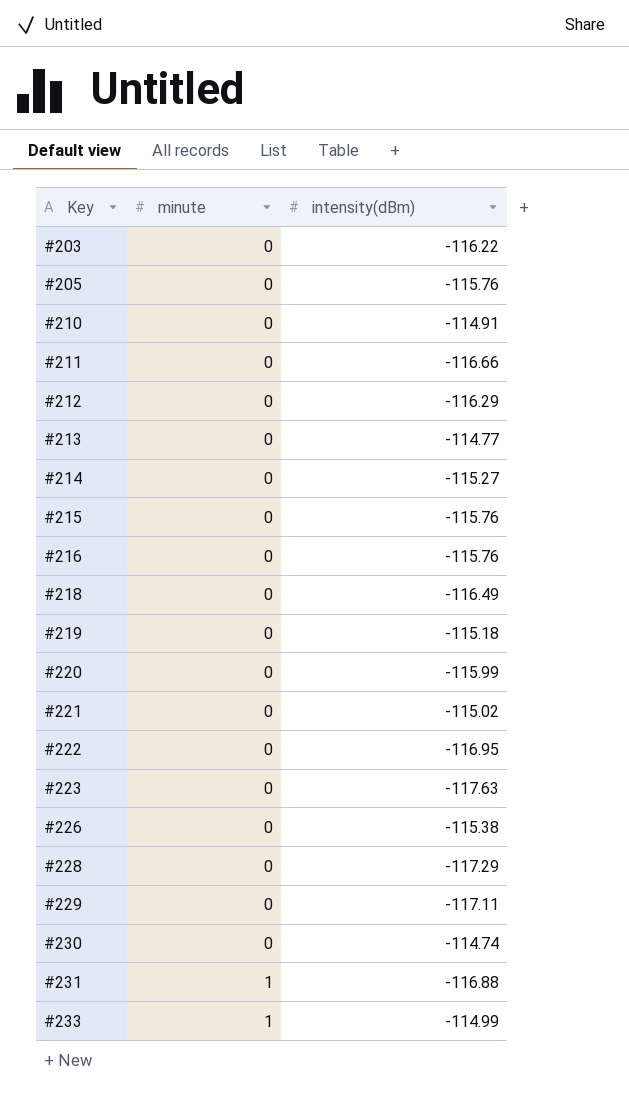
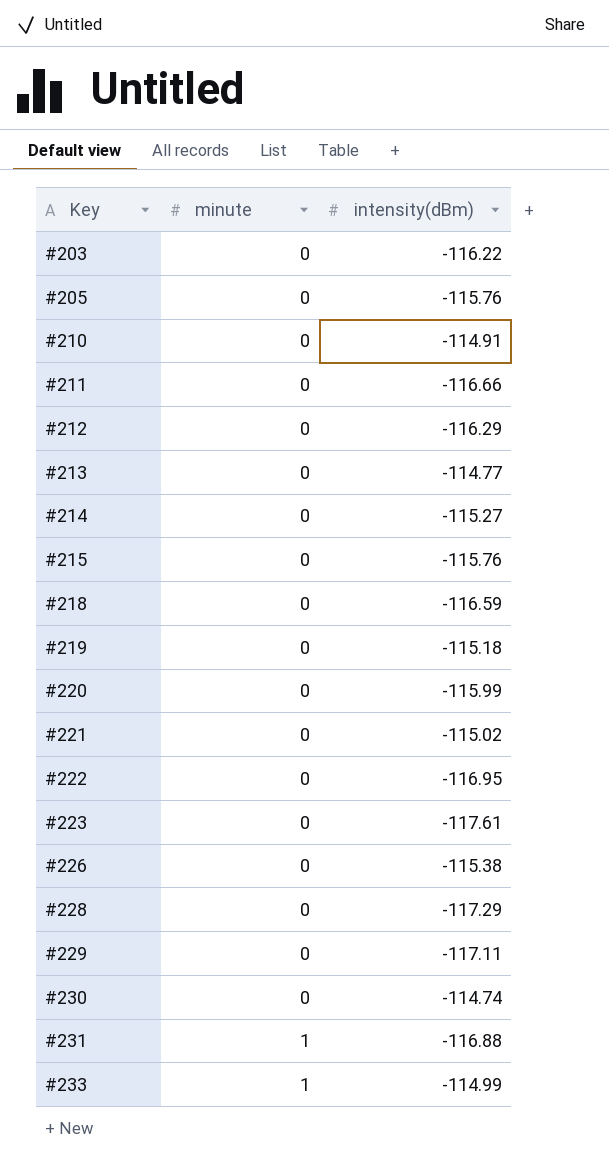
row #216: 0 | -115.76 -> none
#218 | intensity(dBm): -116.49 -> -116.59
#223 | intensity(dBm): -117.63 -> -117.61

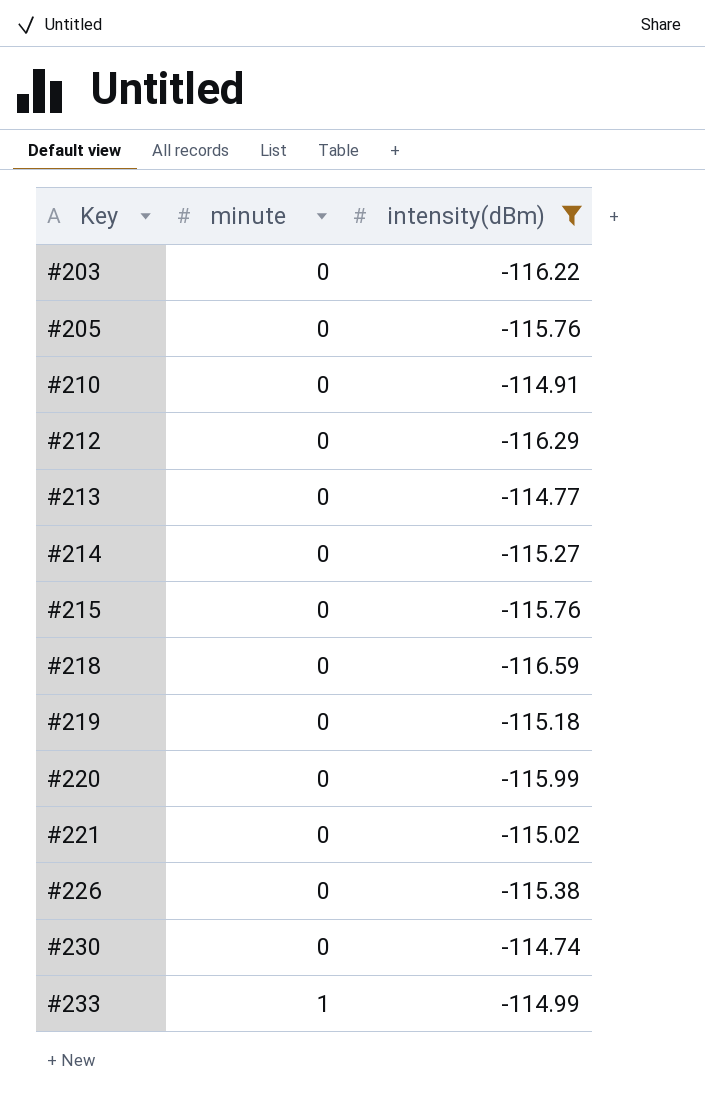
filter: none -> intensity(dBm) >= -116.59

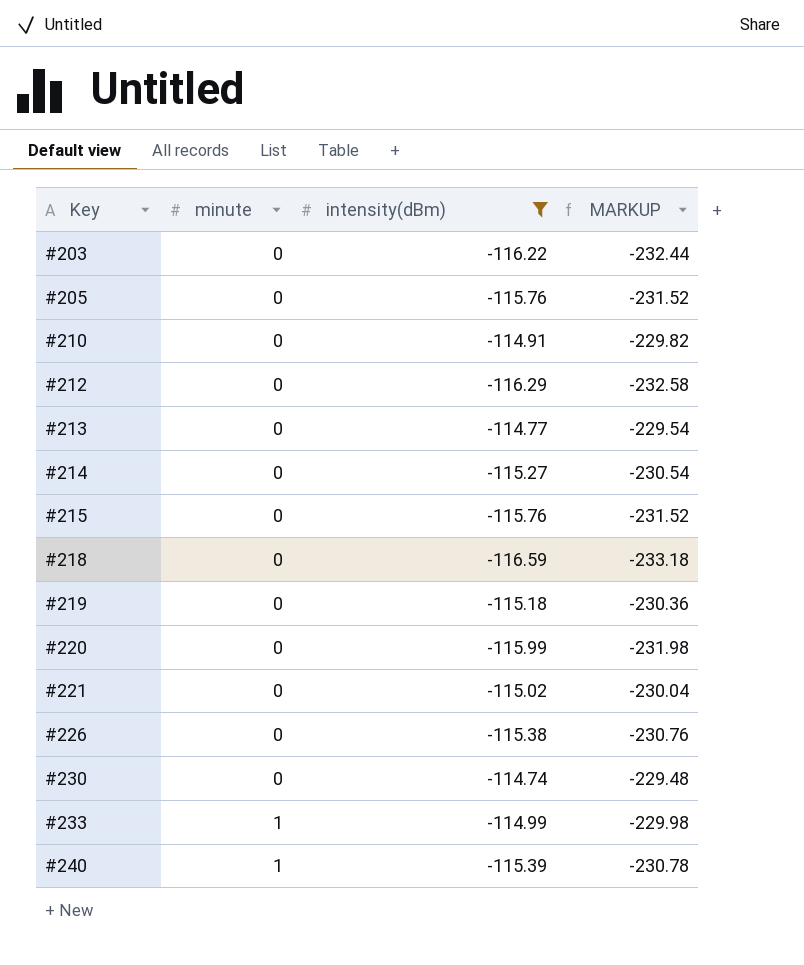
column MARKUP | formula: none -> [intensity(dBm)] * 2
row #240: none -> 1 | -115.39 | -230.78

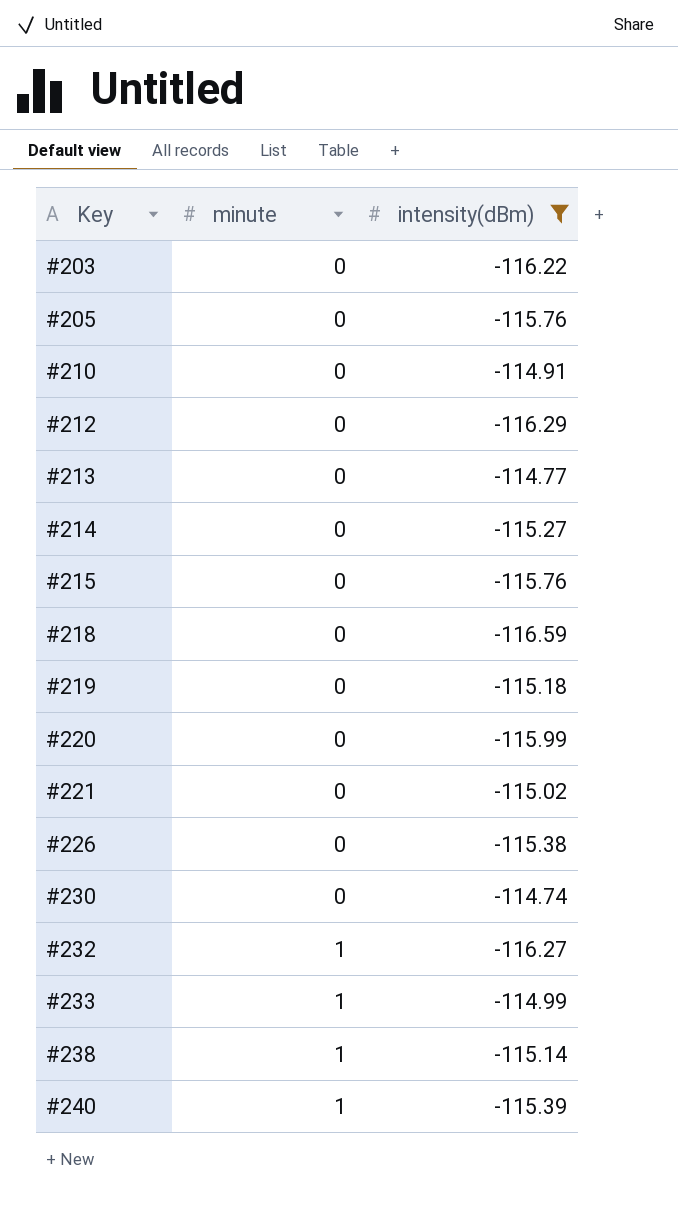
column MARKUP | formula: [intensity(dBm)] * 2 -> none
row #232: none -> 1 | -116.27
row #238: none -> 1 | -115.14

